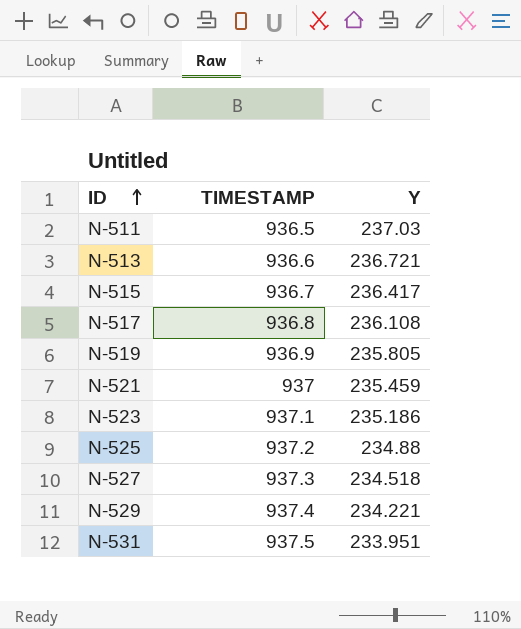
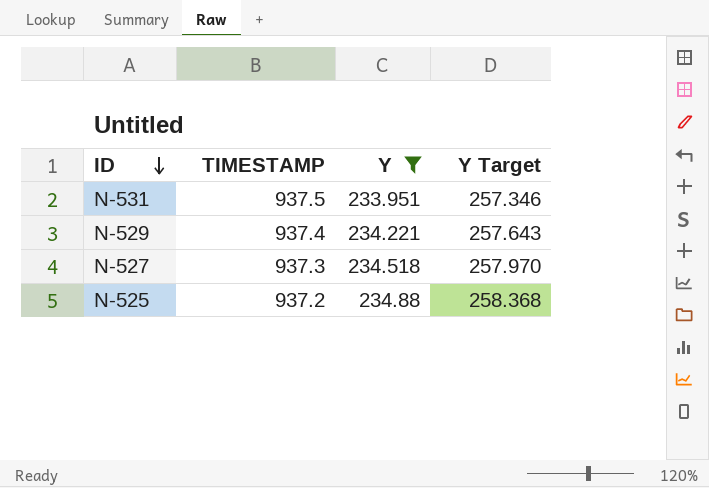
filter: none -> Y <= 234.88
row order: ID ascending -> ID descending
column Y Target | formula: none -> [Y] * 1.1

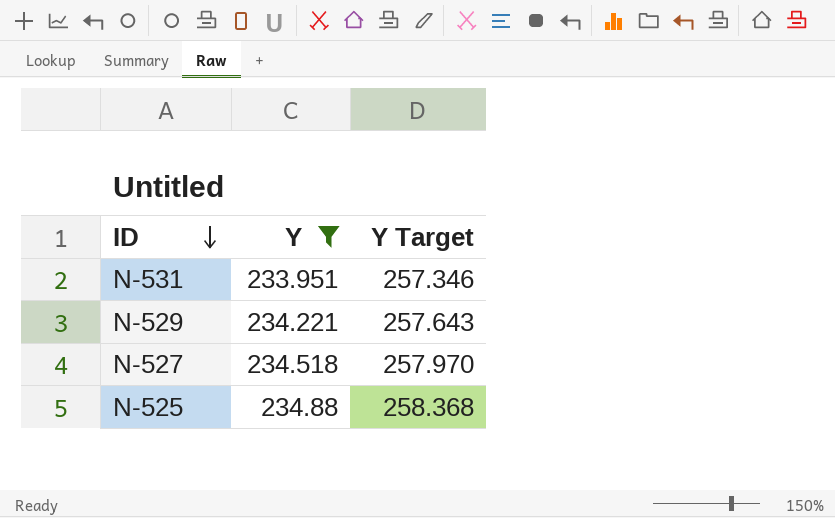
column TIMESTAMP | position: 2 -> none

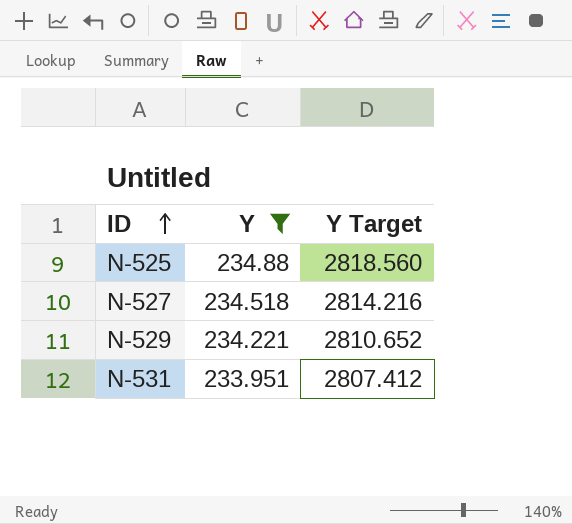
row order: ID descending -> ID ascending
column Y Target | formula: [Y] * 1.1 -> [Y] * 12

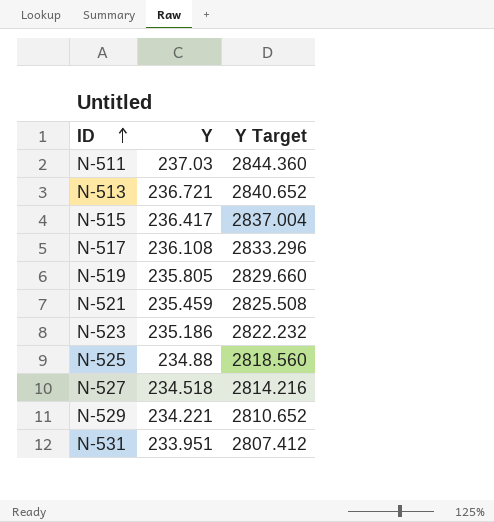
filter: Y <= 234.88 -> none

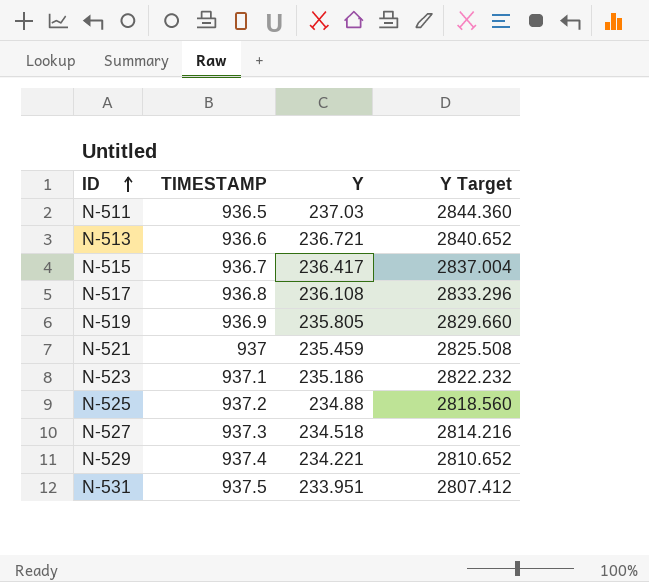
column TIMESTAMP | position: none -> 2

